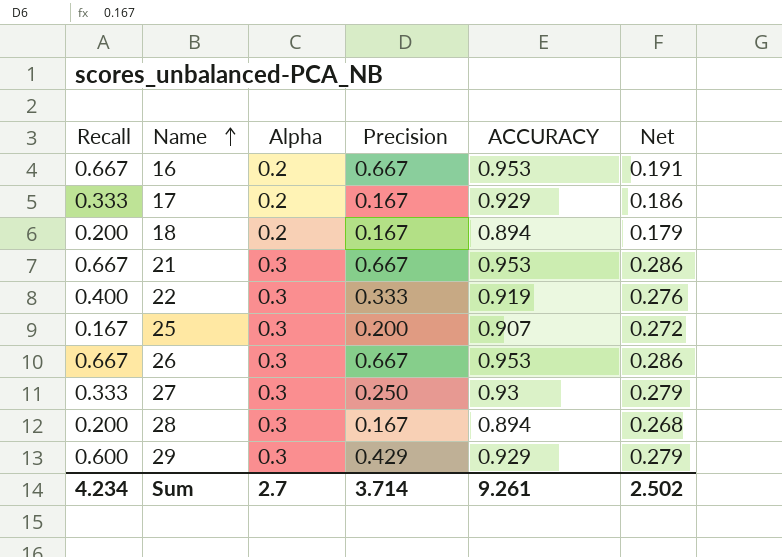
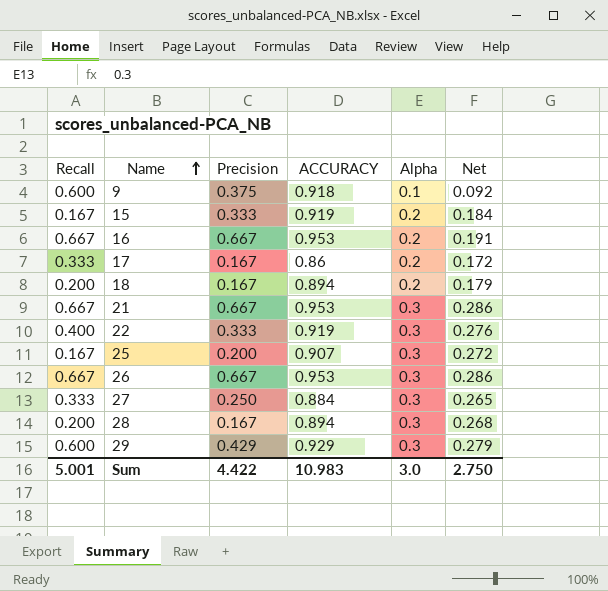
column Alpha | position: 3 -> 5
row 9: none -> 0.600 | 0.375 | 0.918 | 0.1 | 0.092
row 15: none -> 0.167 | 0.333 | 0.919 | 0.2 | 0.184
17 | ACCURACY: 0.929 -> 0.86
17 | Net: 0.186 -> 0.172
27 | ACCURACY: 0.93 -> 0.884
27 | Net: 0.279 -> 0.265
Sum | Recall: 4.234 -> 5.001
Sum | Precision: 3.714 -> 4.422
Sum | ACCURACY: 9.261 -> 10.983
Sum | Alpha: 2.7 -> 3.0
Sum | Net: 2.502 -> 2.750

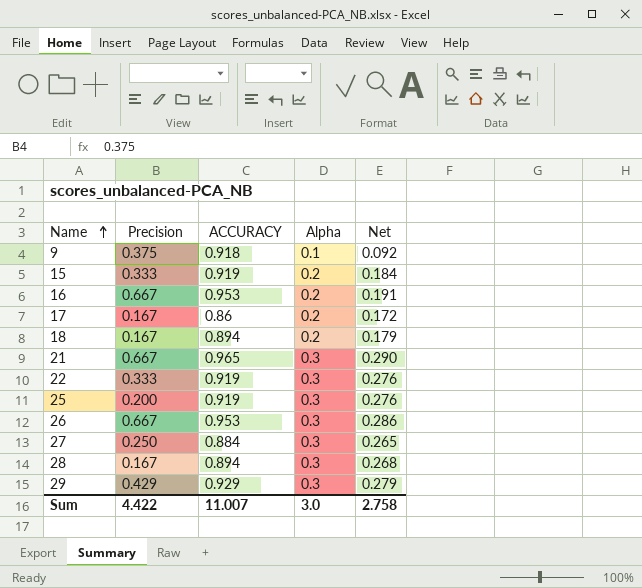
column Recall | position: 1 -> none
21 | ACCURACY: 0.953 -> 0.965
21 | Net: 0.286 -> 0.290
25 | ACCURACY: 0.907 -> 0.919
25 | Net: 0.272 -> 0.276
Sum | ACCURACY: 10.983 -> 11.007
Sum | Net: 2.750 -> 2.758

